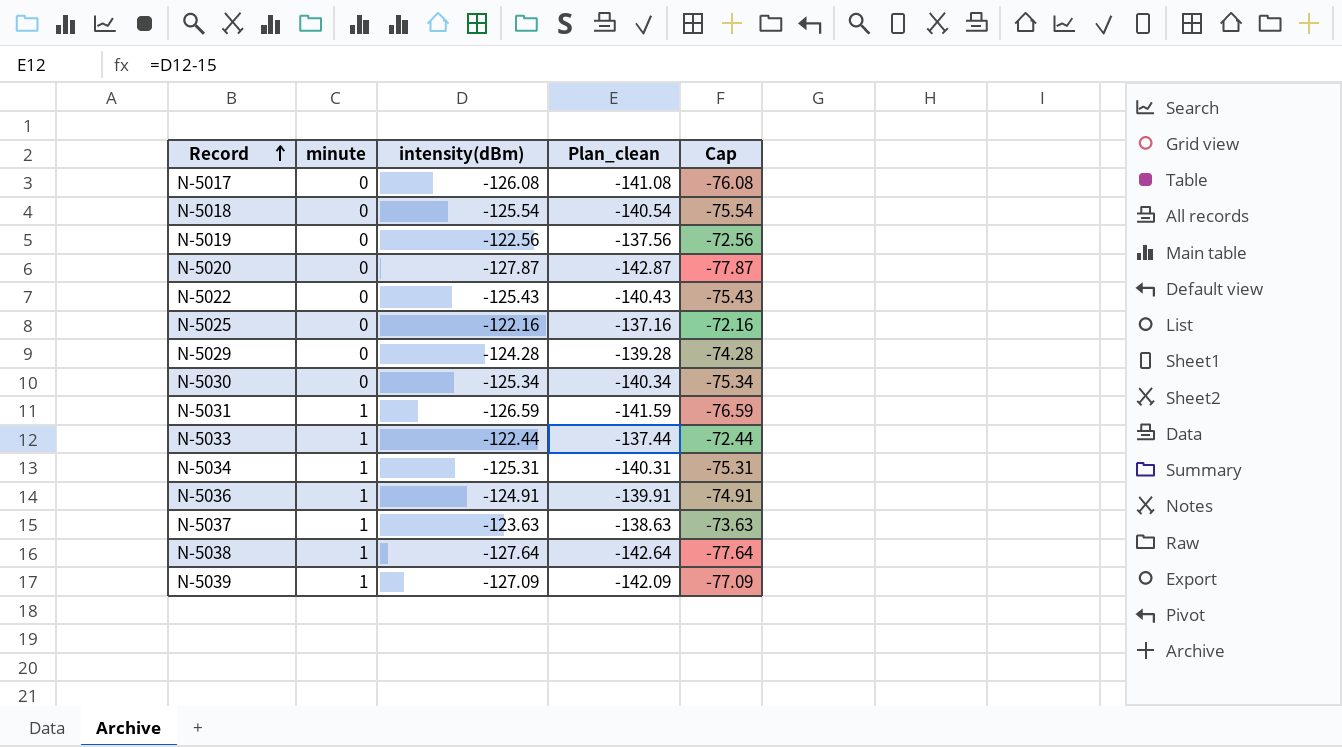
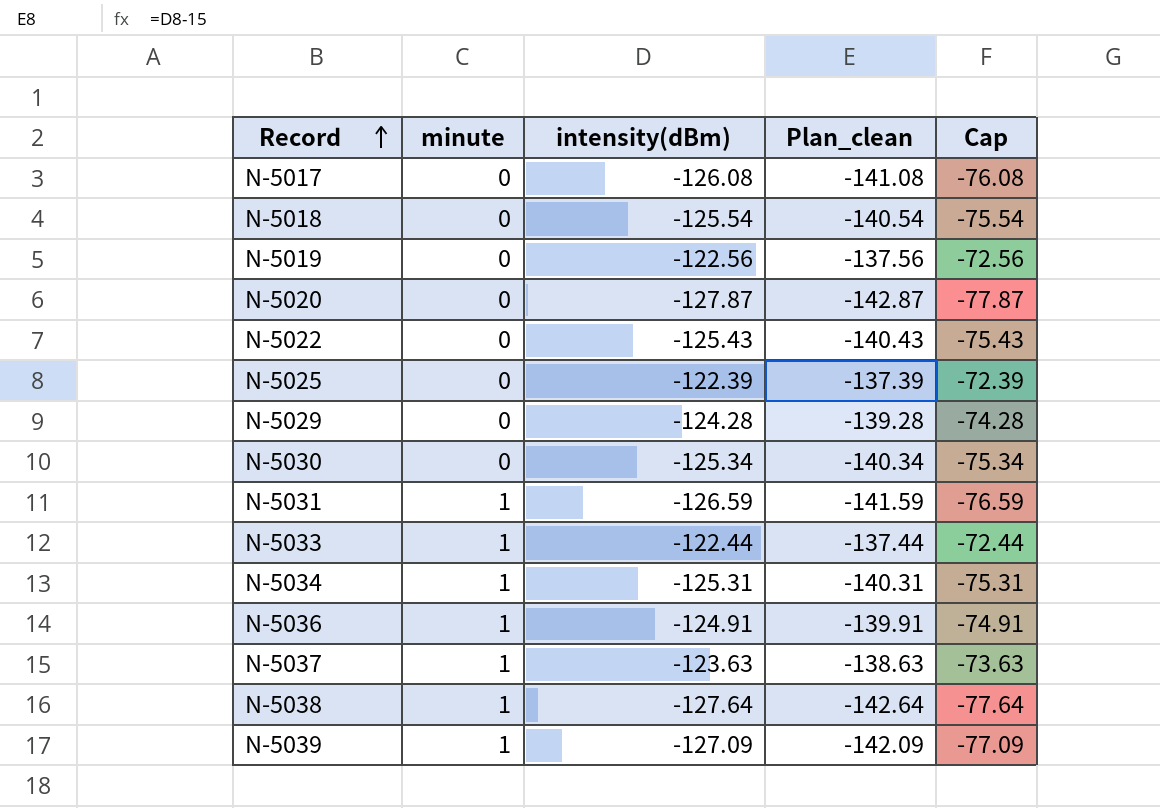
N-5025 | intensity(dBm): -122.16 -> -122.39
N-5025 | Plan_clean: -137.16 -> -137.39
N-5025 | Cap: -72.16 -> -72.39

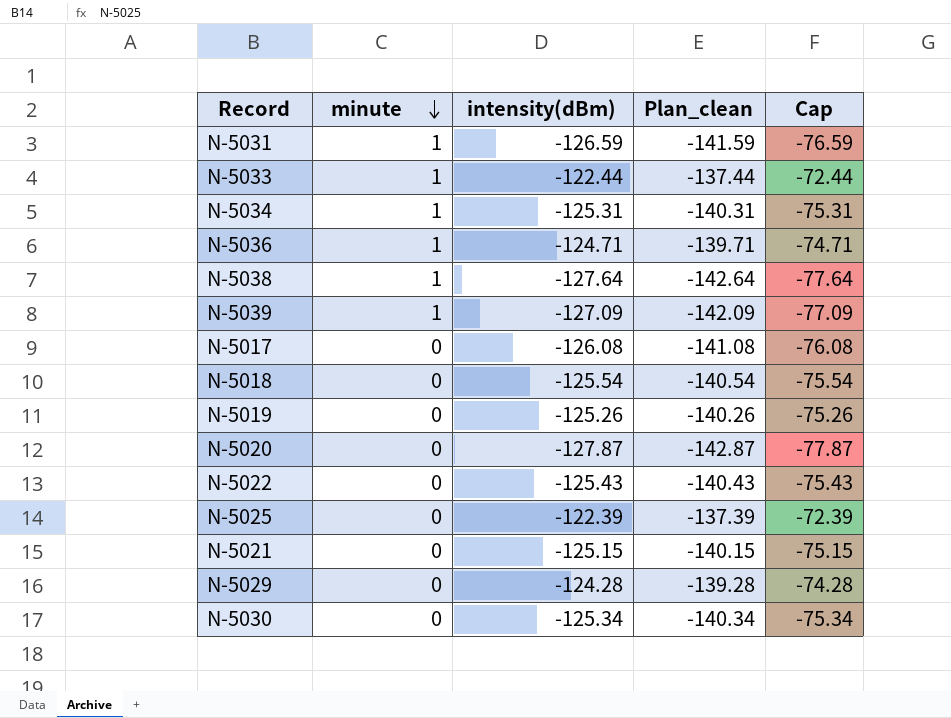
row order: Record ascending -> minute descending
row N-5037: 1 | -123.63 | -138.63 | -73.63 -> none
N-5036 | intensity(dBm): -124.91 -> -124.71
N-5036 | Plan_clean: -139.91 -> -139.71
N-5036 | Cap: -74.91 -> -74.71
N-5019 | intensity(dBm): -122.56 -> -125.26
N-5019 | Plan_clean: -137.56 -> -140.26
N-5019 | Cap: -72.56 -> -75.26
row N-5021: none -> 0 | -125.15 | -140.15 | -75.15

